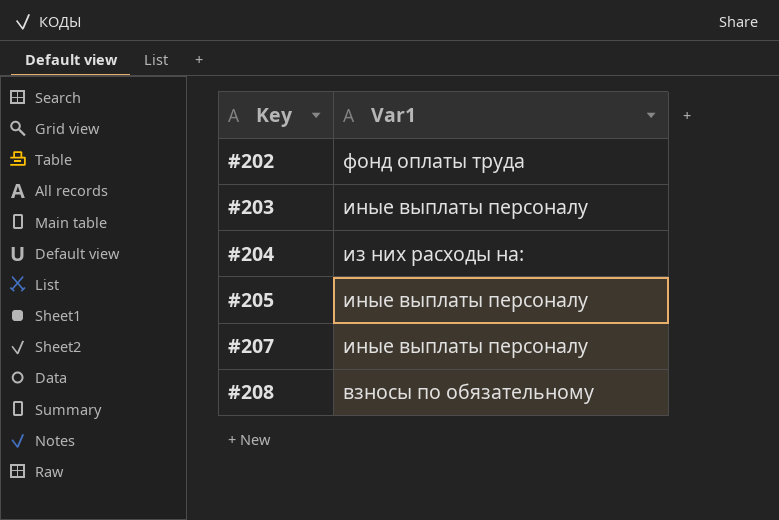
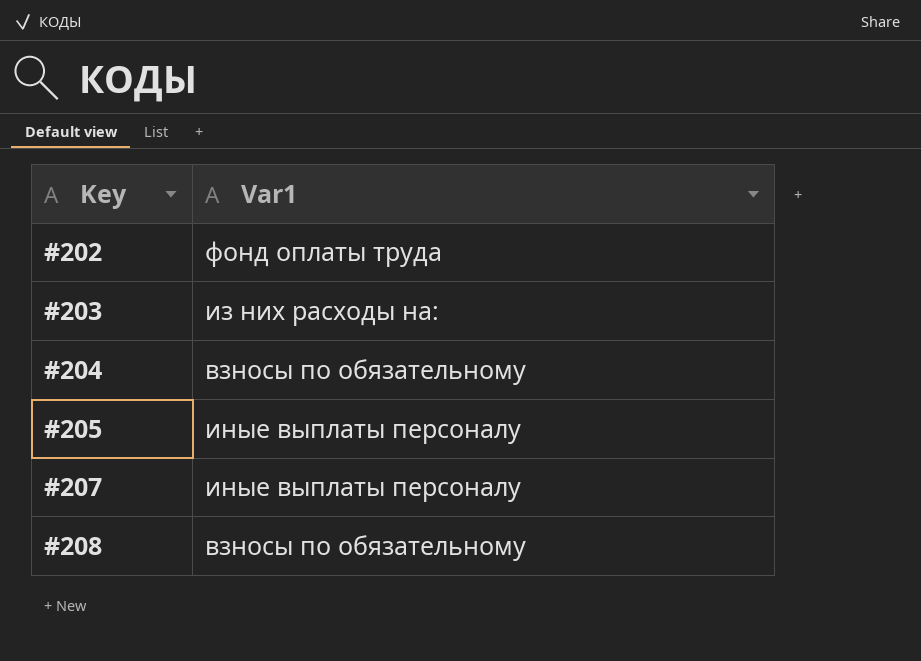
#203 | Var1: иные выплаты персоналу -> из них расходы на:
#204 | Var1: из них расходы на: -> взносы по обязательному

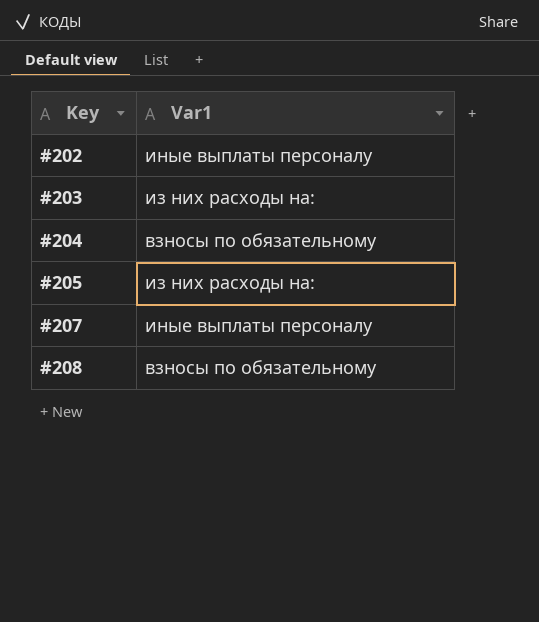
#202 | Var1: фонд оплаты труда -> иные выплаты персоналу
#205 | Var1: иные выплаты персоналу -> из них расходы на:

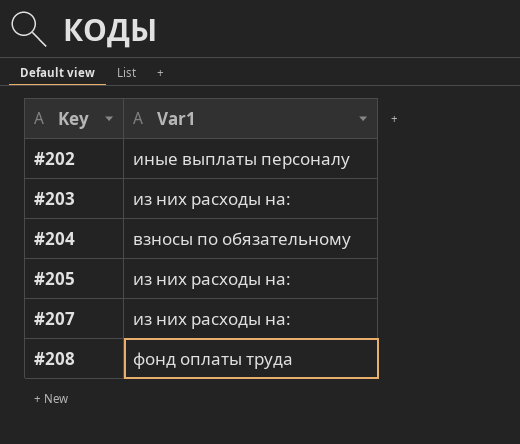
#207 | Var1: иные выплаты персоналу -> из них расходы на:
#208 | Var1: взносы по обязательному -> фонд оплаты труда

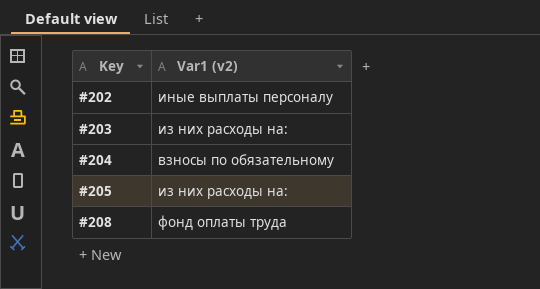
column name: Var1 -> Var1 (v2)
row #207: из них расходы на: -> none

